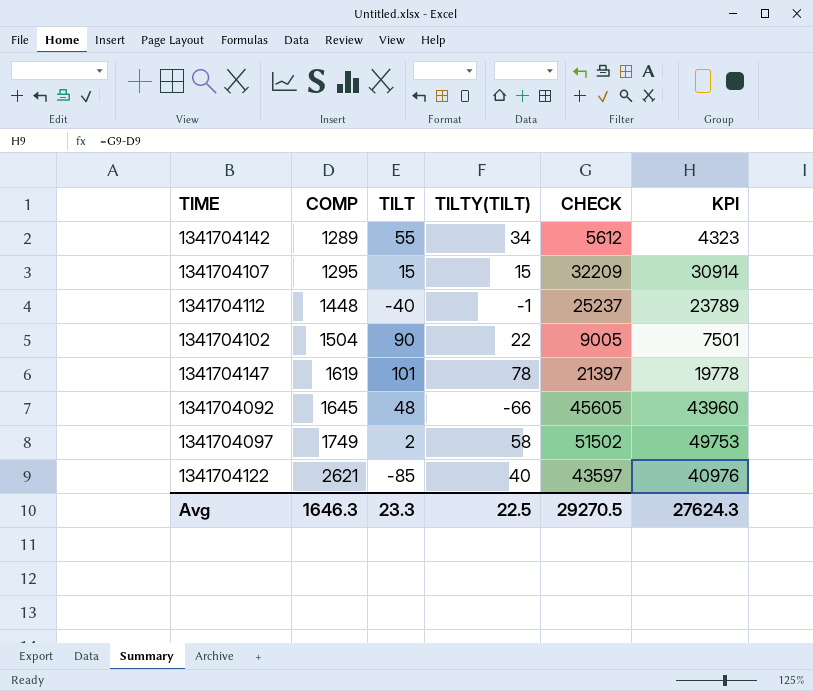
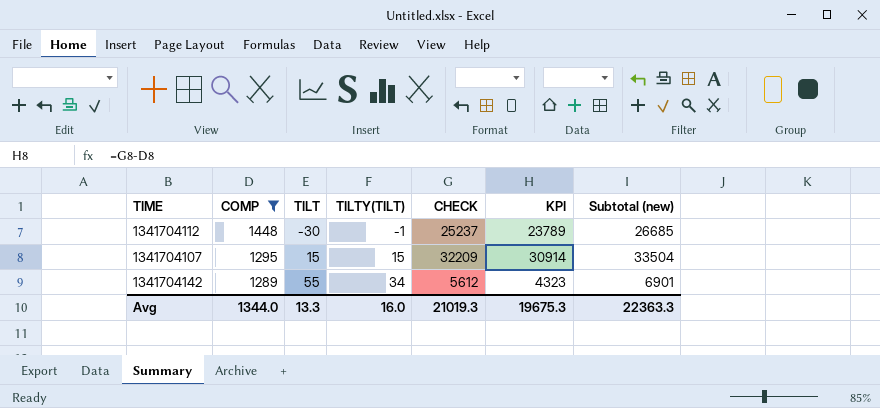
filter: none -> COMP <= 1448
row order: COMP ascending -> COMP descending
column Subtotal (new) | formula: none -> [COMP] + [CHECK]
1341704112 | TILT: -40 -> -30
Avg | COMP: 1646.3 -> 1344.0
Avg | TILT: 23.3 -> 13.3
Avg | TILTY(TILT): 22.5 -> 16.0
Avg | CHECK: 29270.5 -> 21019.3
Avg | KPI: 27624.3 -> 19675.3

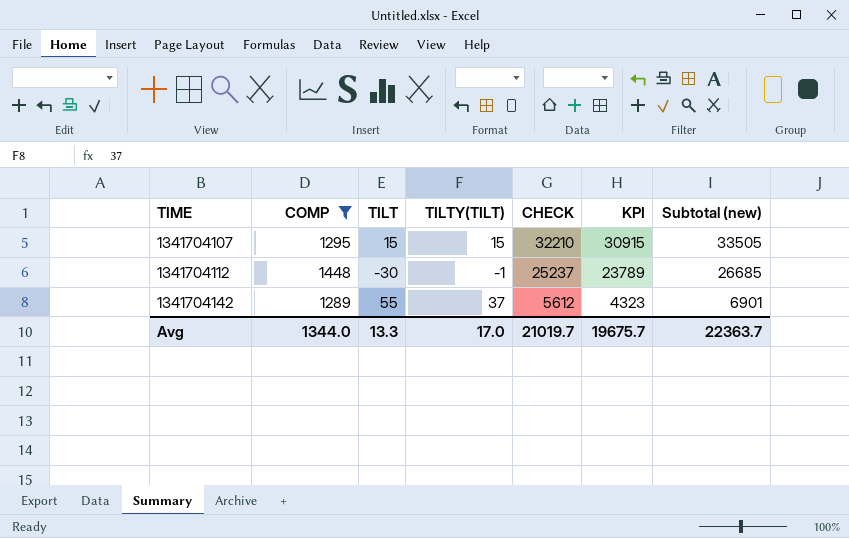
row order: COMP descending -> TIME ascending
1341704107 | CHECK: 32209 -> 32210
1341704107 | KPI: 30914 -> 30915
1341704107 | Subtotal (new): 33504 -> 33505
1341704142 | TILTY(TILT): 34 -> 37
Avg | TILTY(TILT): 16.0 -> 17.0
Avg | CHECK: 21019.3 -> 21019.7
Avg | KPI: 19675.3 -> 19675.7
Avg | Subtotal (new): 22363.3 -> 22363.7

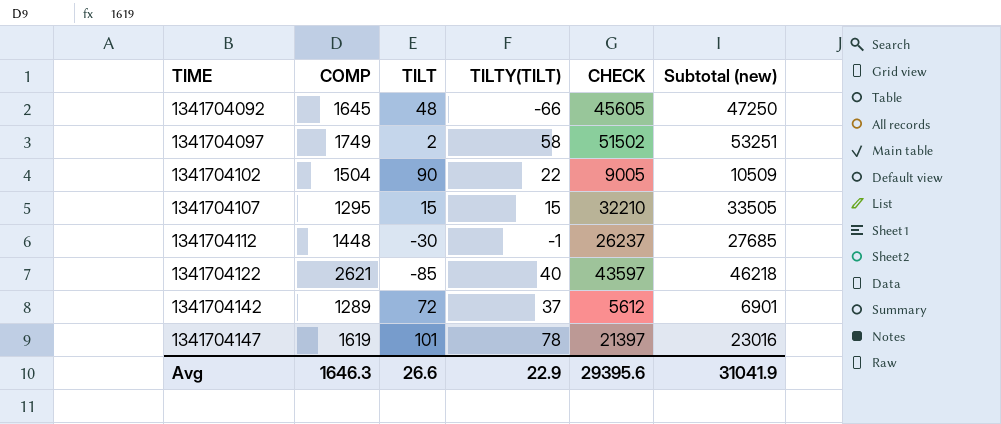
filter: COMP <= 1448 -> none
column KPI | formula: [CHECK] - [COMP] -> none
1341704112 | CHECK: 25237 -> 26237
1341704112 | Subtotal (new): 26685 -> 27685
1341704142 | TILT: 55 -> 72
Avg | COMP: 1344.0 -> 1646.3
Avg | TILT: 13.3 -> 26.6
Avg | TILTY(TILT): 17.0 -> 22.9
Avg | CHECK: 21019.7 -> 29395.6
Avg | Subtotal (new): 22363.7 -> 31041.9

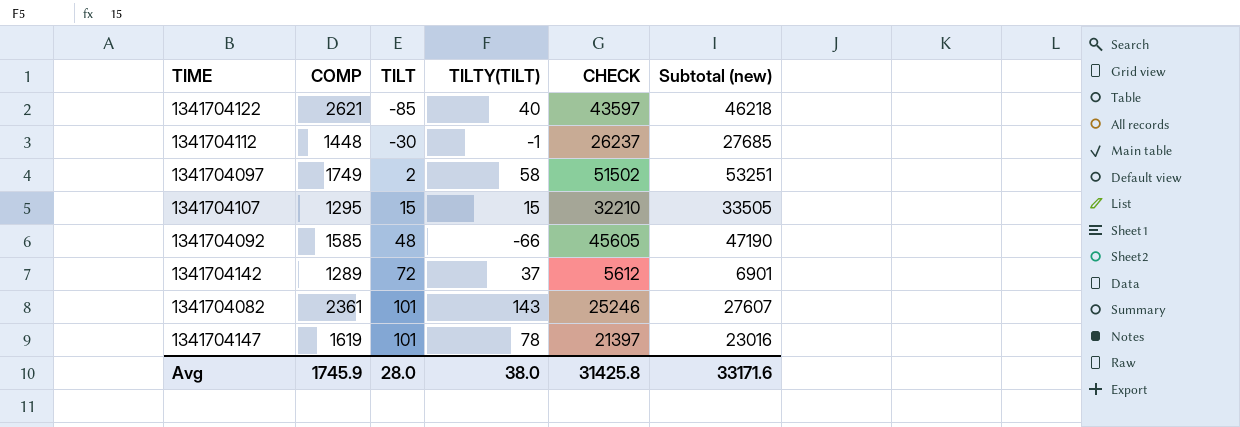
row order: TIME ascending -> TILT ascending
row 1341704102: 1504 | 90 | 22 | 9005 | 10509 -> none
1341704092 | COMP: 1645 -> 1585
1341704092 | Subtotal (new): 47250 -> 47190
row 1341704082: none -> 2361 | 101 | 143 | 25246 | 27607
Avg | COMP: 1646.3 -> 1745.9
Avg | TILT: 26.6 -> 28.0
Avg | TILTY(TILT): 22.9 -> 38.0
Avg | CHECK: 29395.6 -> 31425.8
Avg | Subtotal (new): 31041.9 -> 33171.6

